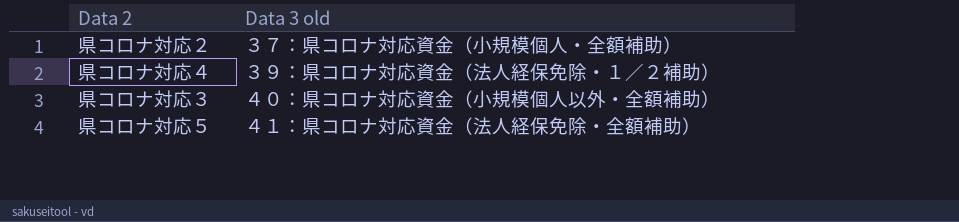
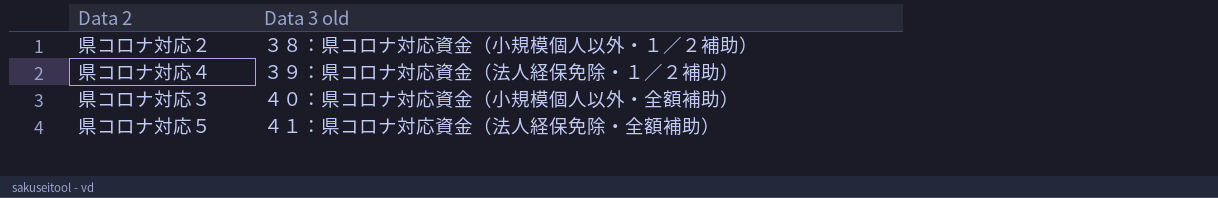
県コロナ対応２ | Data 3 old: ３７：県コロナ対応資金（小規模個人・全額補助） -> ３８：県コロナ対応資金（小規模個人以外・１／２補助）

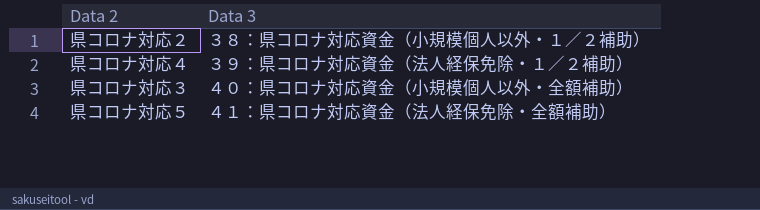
column name: Data 3 old -> Data 3

